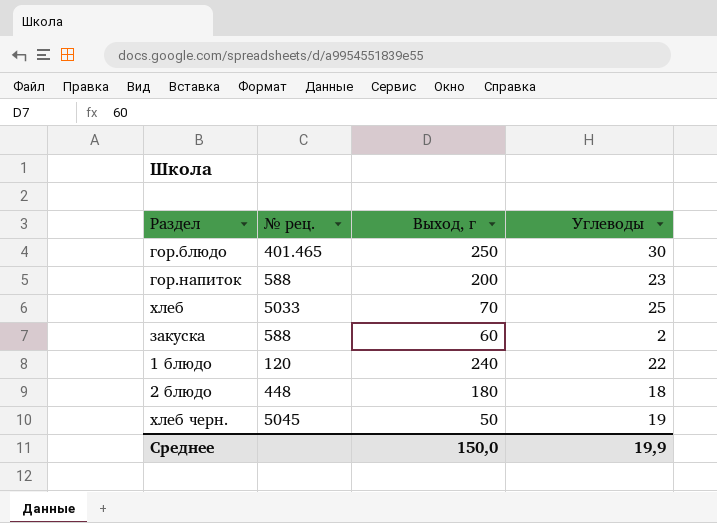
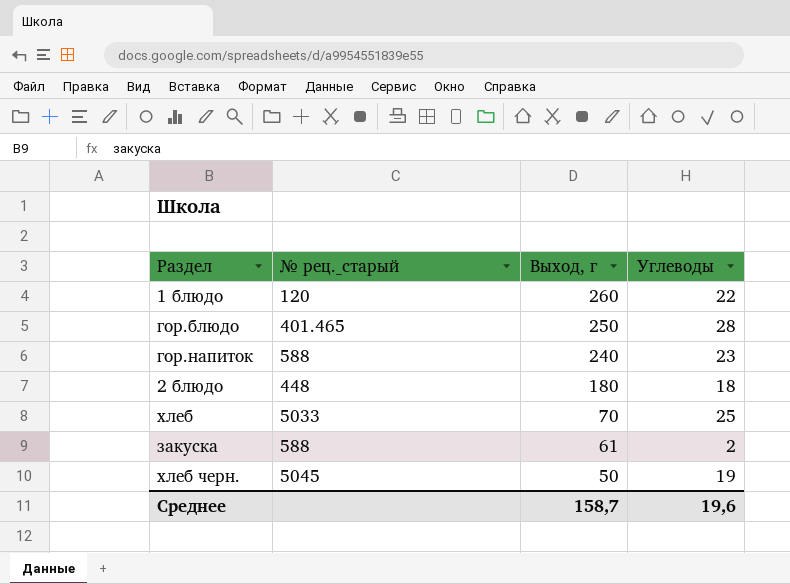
row order: none -> Выход, г descending
column name: № рец. -> № рец._старый
1 блюдо | Выход, г: 240 -> 260
гор.блюдо | Углеводы: 30 -> 28
гор.напиток | Выход, г: 200 -> 240
закуска | Выход, г: 60 -> 61
Среднее | Выход, г: 150,0 -> 158,7
Среднее | Углеводы: 19,9 -> 19,6

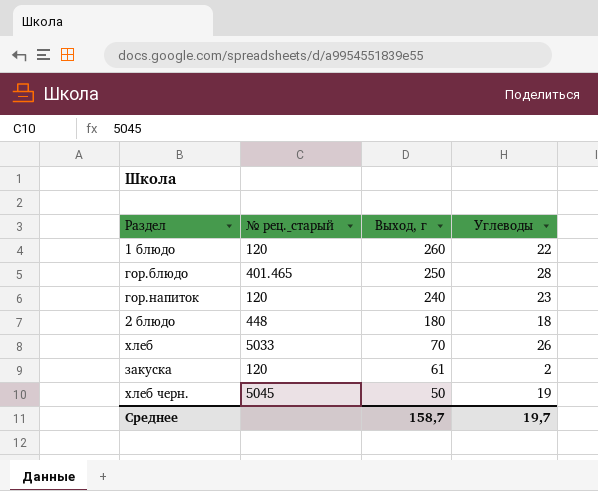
гор.напиток | № рец._старый: 588 -> 120
хлеб | Углеводы: 25 -> 26
закуска | № рец._старый: 588 -> 120
Среднее | Углеводы: 19,6 -> 19,7

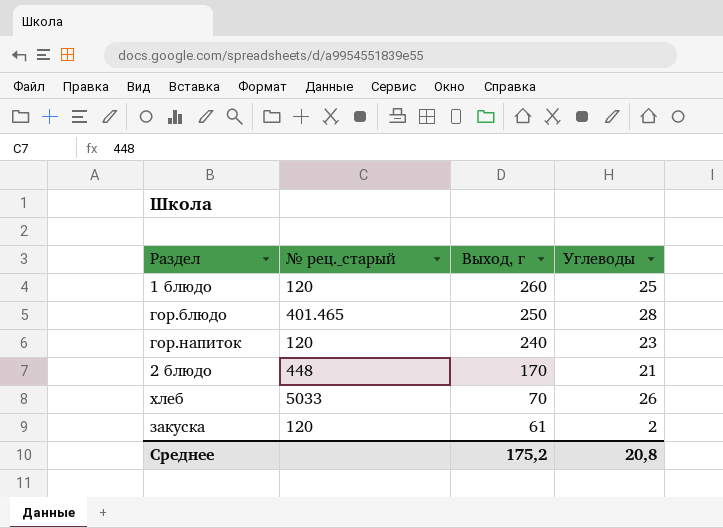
row хлеб черн.: 5045 | 50 | 19 -> none
1 блюдо | Углеводы: 22 -> 25
2 блюдо | Выход, г: 180 -> 170
2 блюдо | Углеводы: 18 -> 21
Среднее | Выход, г: 158,7 -> 175,2
Среднее | Углеводы: 19,7 -> 20,8

